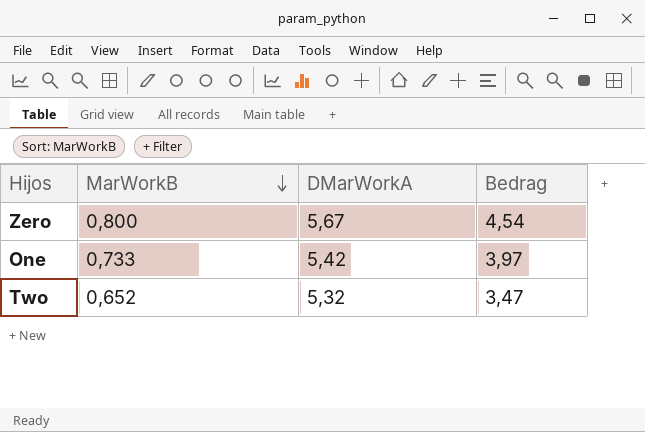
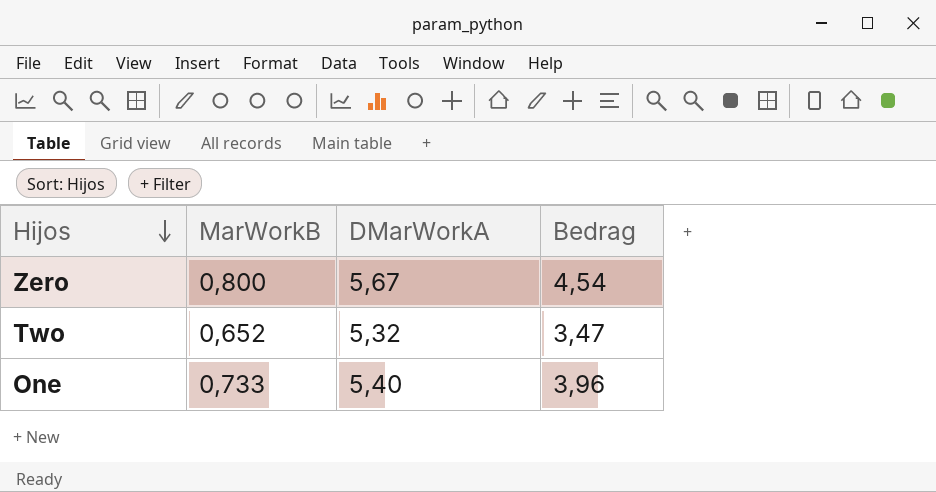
row order: MarWorkB descending -> Hijos descending
One | DMarWorkA: 5,42 -> 5,40
One | Bedrag: 3,97 -> 3,96

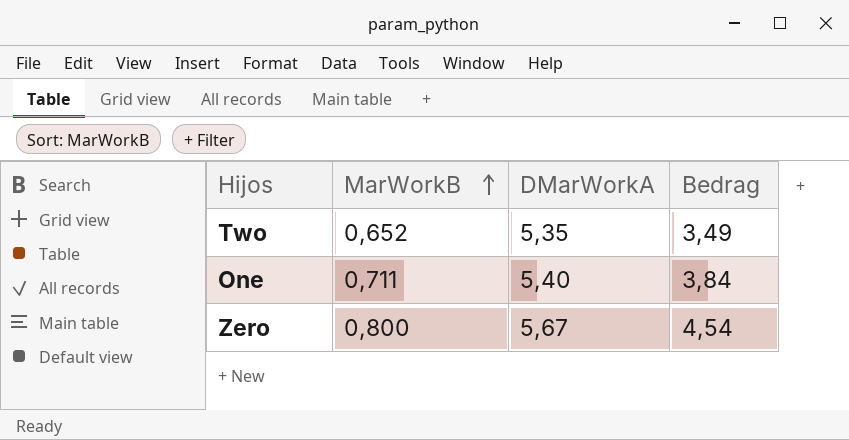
row order: Hijos descending -> MarWorkB ascending
Two | DMarWorkA: 5,32 -> 5,35
Two | Bedrag: 3,47 -> 3,49
One | MarWorkB: 0,733 -> 0,711
One | Bedrag: 3,96 -> 3,84

